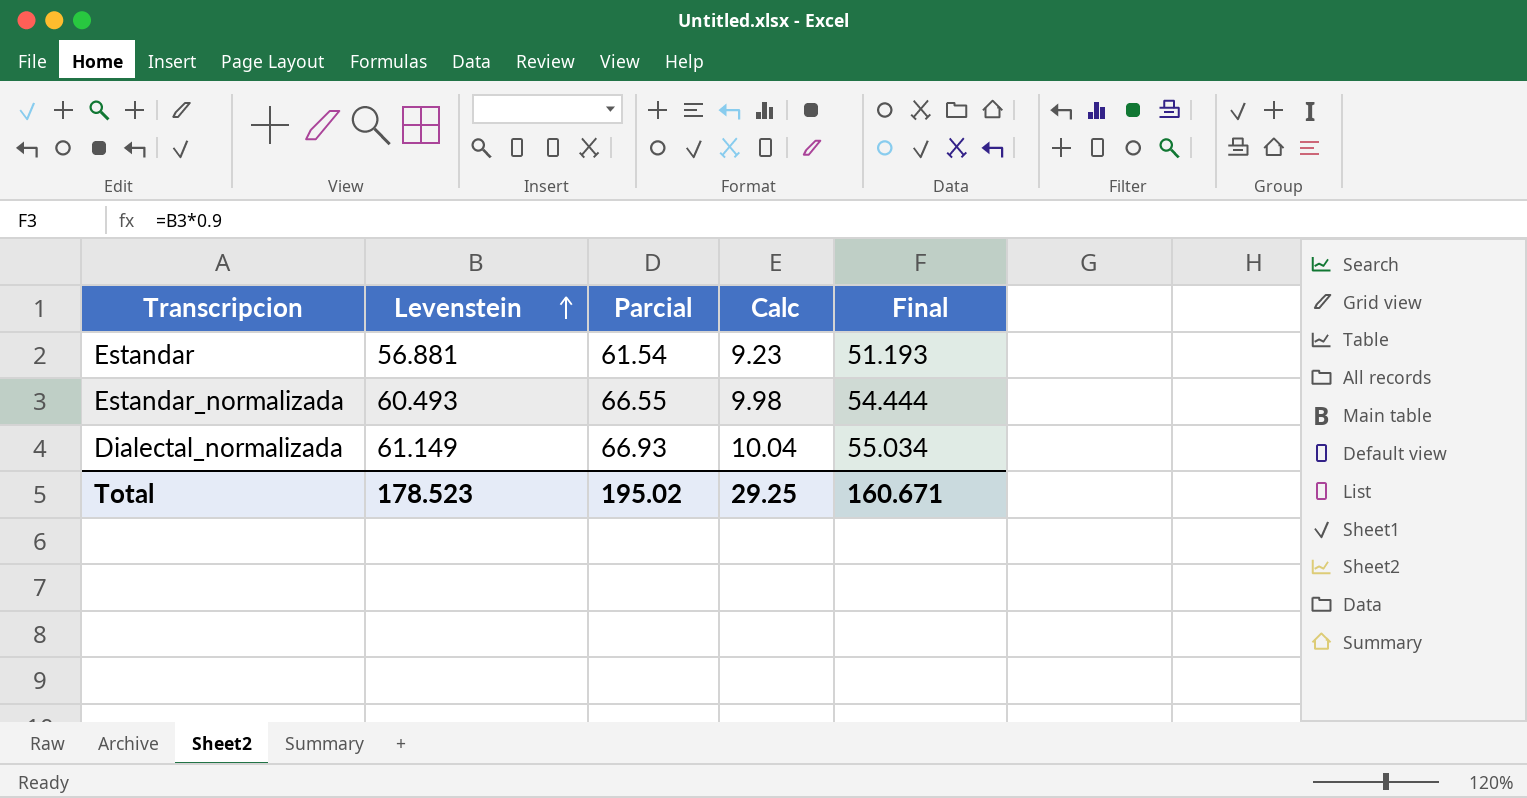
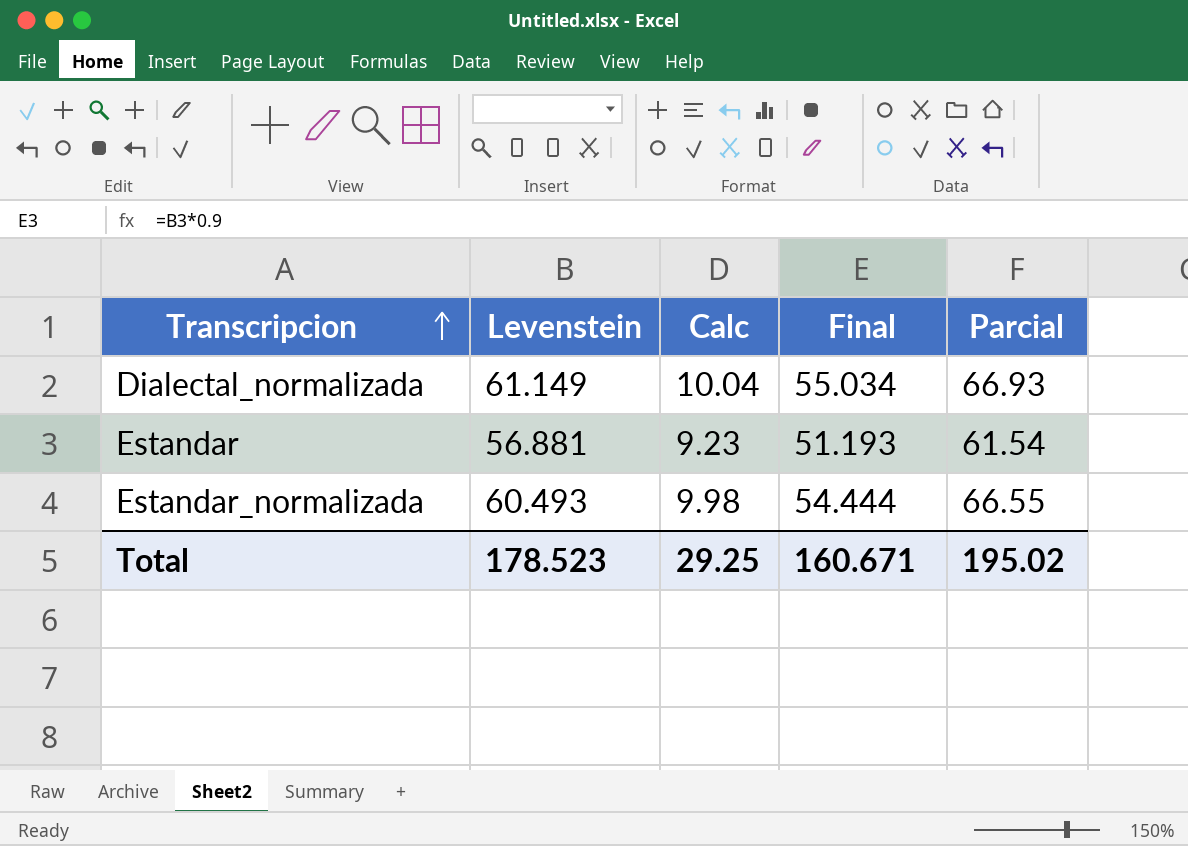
row order: Levenstein ascending -> Transcripcion ascending
column Parcial | position: 3 -> 5

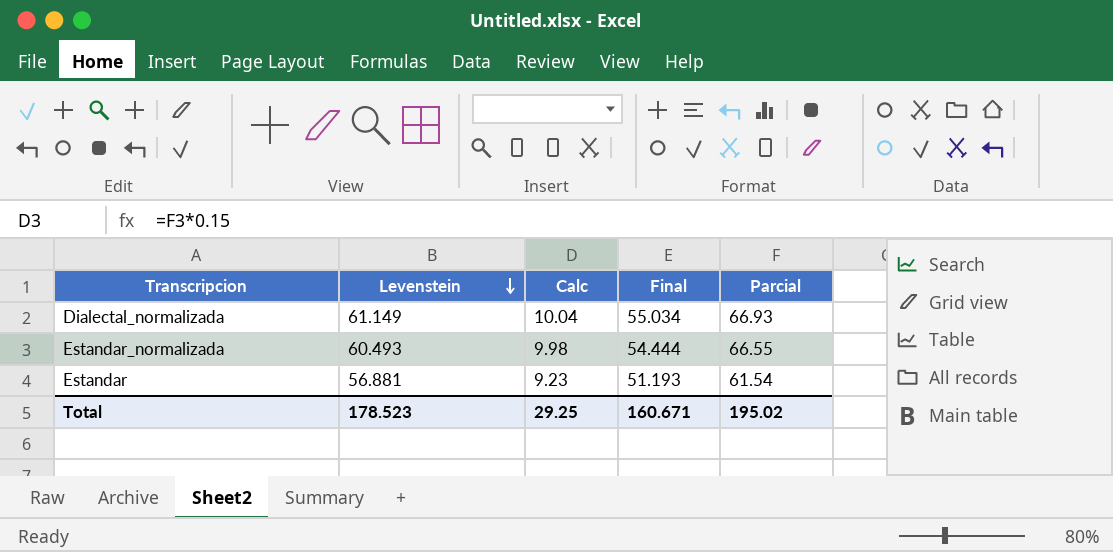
row order: Transcripcion ascending -> Levenstein descending

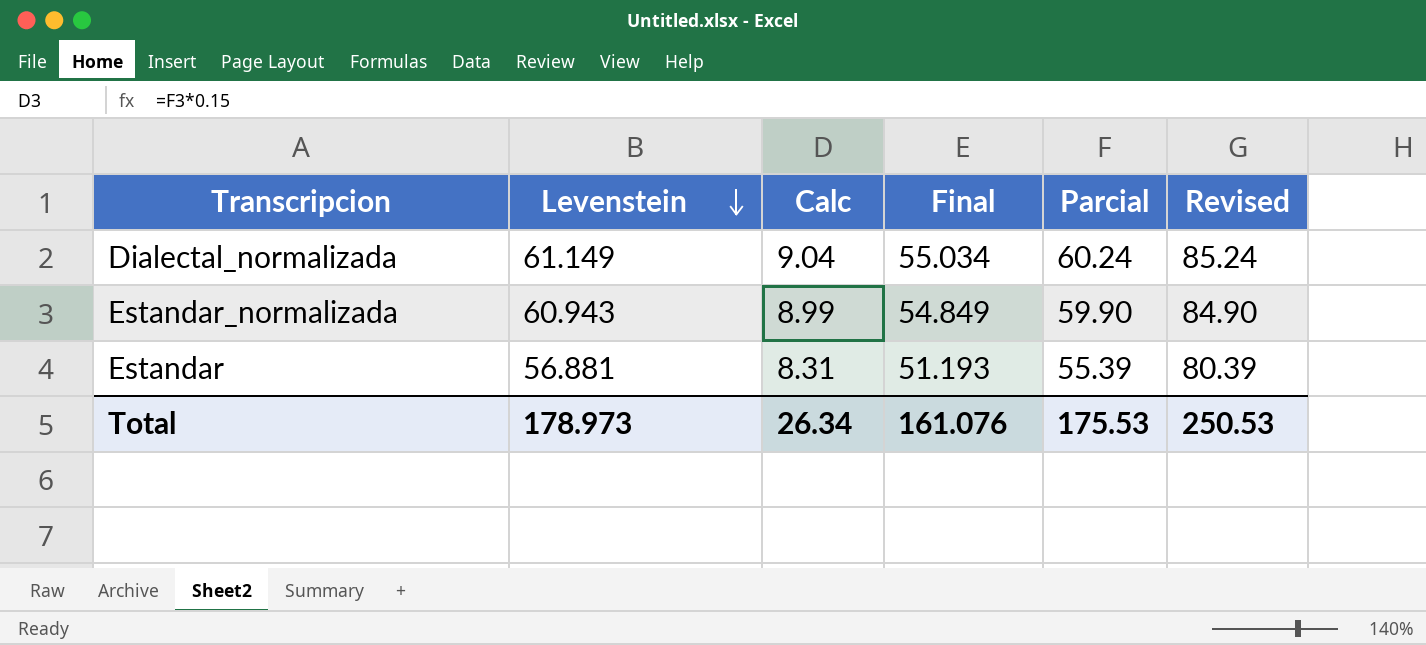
column Revised | formula: none -> [Parcial] + 25
Dialectal_normalizada | Calc: 10.04 -> 9.04
Dialectal_normalizada | Parcial: 66.93 -> 60.24
Estandar_normalizada | Levenstein: 60.493 -> 60.943
Estandar_normalizada | Calc: 9.98 -> 8.99
Estandar_normalizada | Final: 54.444 -> 54.849
Estandar_normalizada | Parcial: 66.55 -> 59.90
Estandar | Calc: 9.23 -> 8.31
Estandar | Parcial: 61.54 -> 55.39
Total | Levenstein: 178.523 -> 178.973
Total | Calc: 29.25 -> 26.34
Total | Final: 160.671 -> 161.076
Total | Parcial: 195.02 -> 175.53

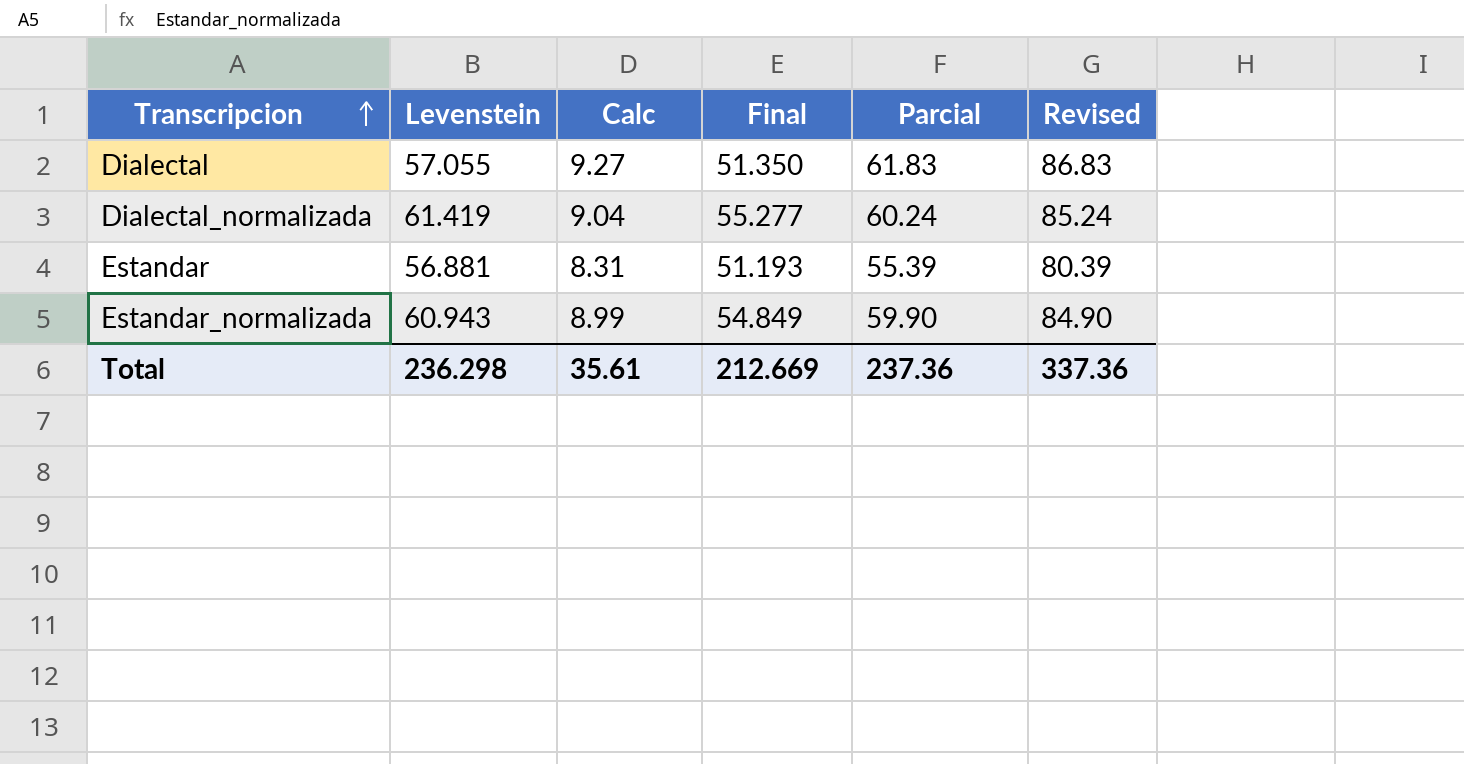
row order: Levenstein descending -> Transcripcion ascending
row Dialectal: none -> 57.055 | 9.27 | 51.350 | 61.83 | 86.83
Dialectal_normalizada | Levenstein: 61.149 -> 61.419
Dialectal_normalizada | Final: 55.034 -> 55.277
Total | Levenstein: 178.973 -> 236.298
Total | Calc: 26.34 -> 35.61
Total | Final: 161.076 -> 212.669
Total | Parcial: 175.53 -> 237.36
Total | Revised: 250.53 -> 337.36

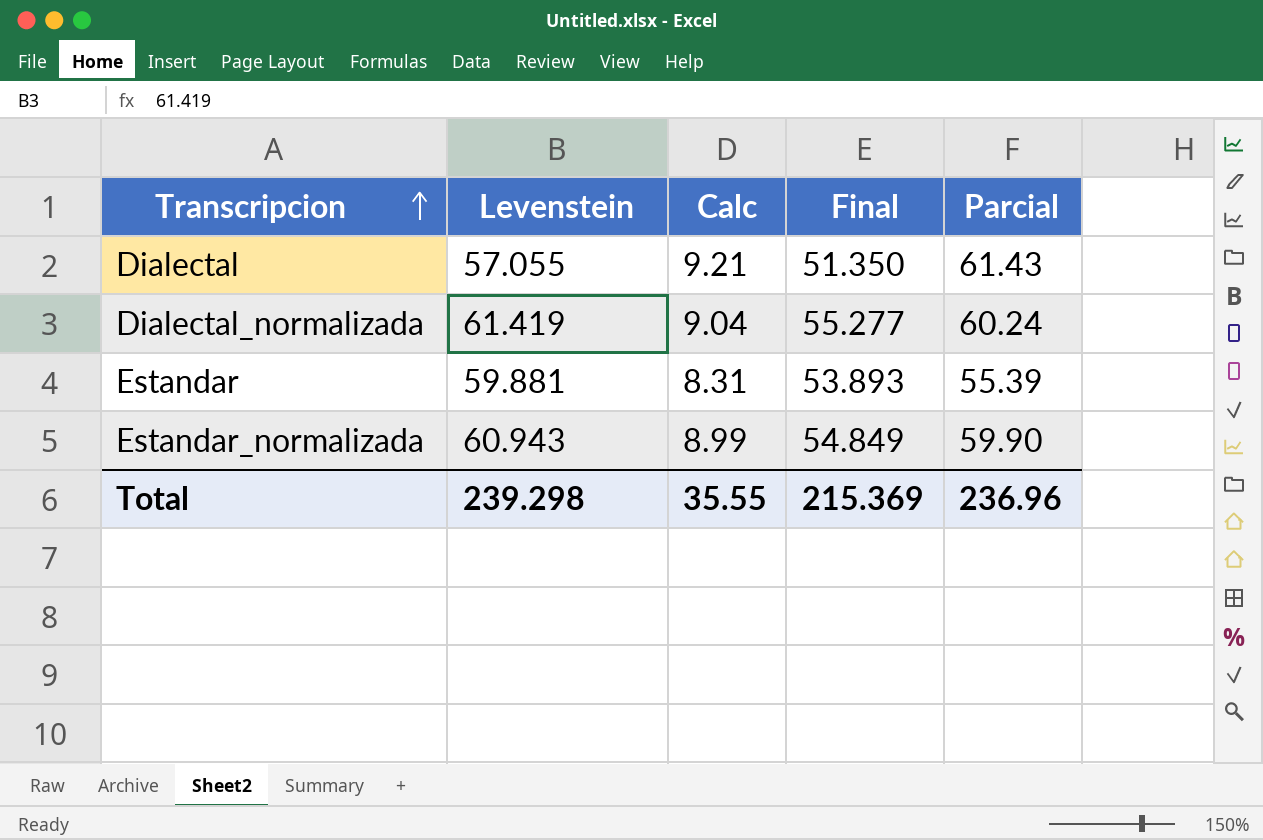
column Revised | formula: [Parcial] + 25 -> none
Dialectal | Calc: 9.27 -> 9.21
Dialectal | Parcial: 61.83 -> 61.43
Estandar | Levenstein: 56.881 -> 59.881
Estandar | Final: 51.193 -> 53.893
Total | Levenstein: 236.298 -> 239.298
Total | Calc: 35.61 -> 35.55
Total | Final: 212.669 -> 215.369
Total | Parcial: 237.36 -> 236.96

